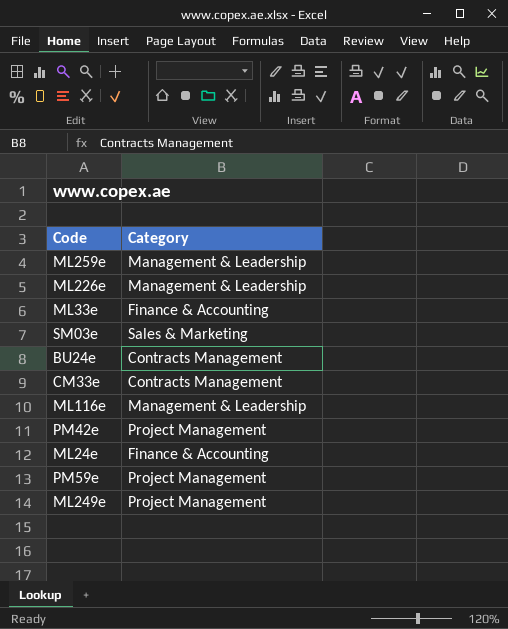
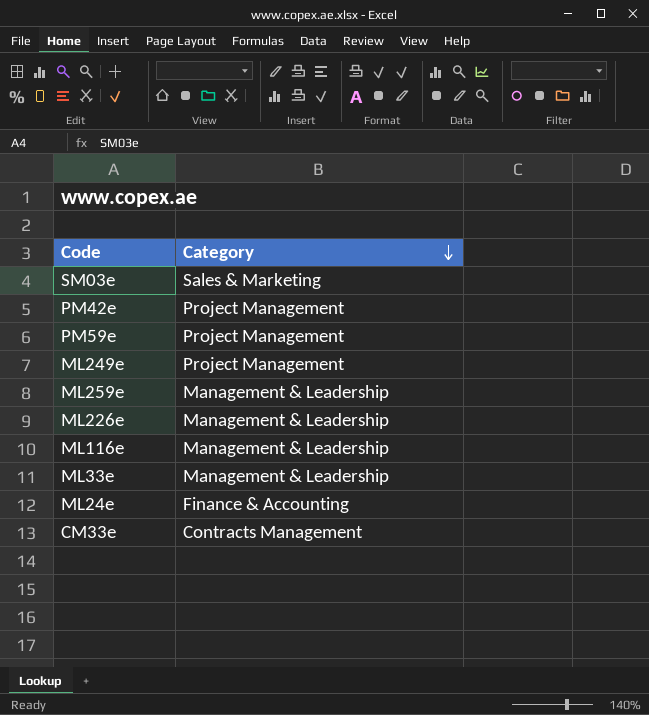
row order: none -> Category descending
row BU24e: Contracts Management -> none
ML33e | Category: Finance & Accounting -> Management & Leadership

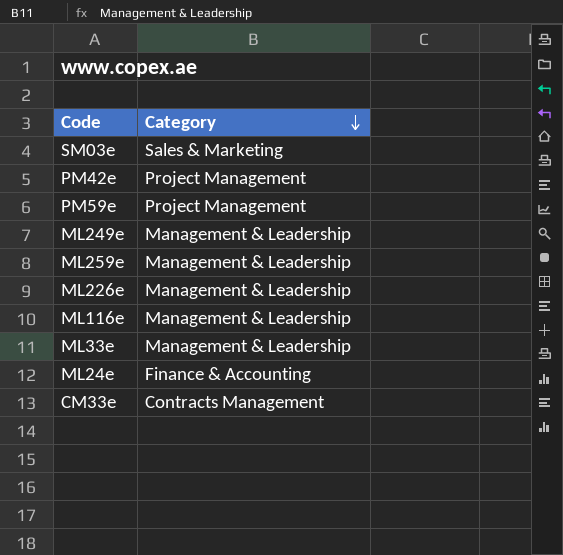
ML249e | Category: Project Management -> Management & Leadership

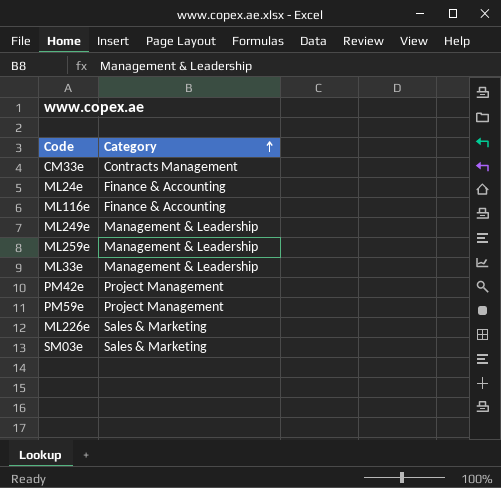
row order: Category descending -> Category ascending
ML116e | Category: Management & Leadership -> Finance & Accounting
ML226e | Category: Management & Leadership -> Sales & Marketing

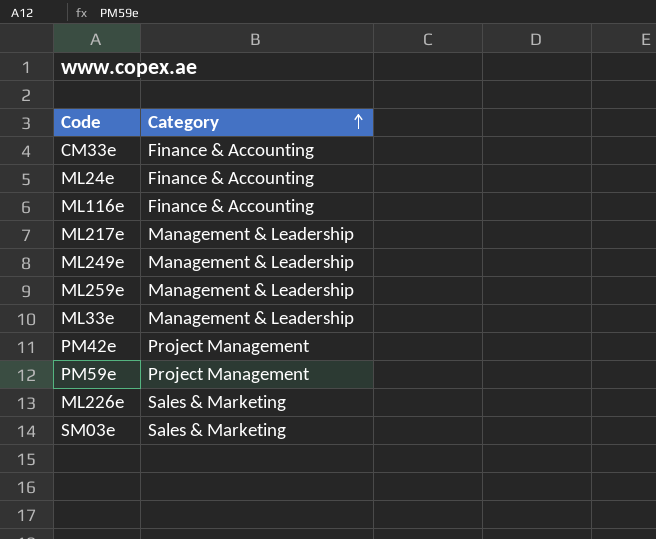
CM33e | Category: Contracts Management -> Finance & Accounting
row ML217e: none -> Management & Leadership

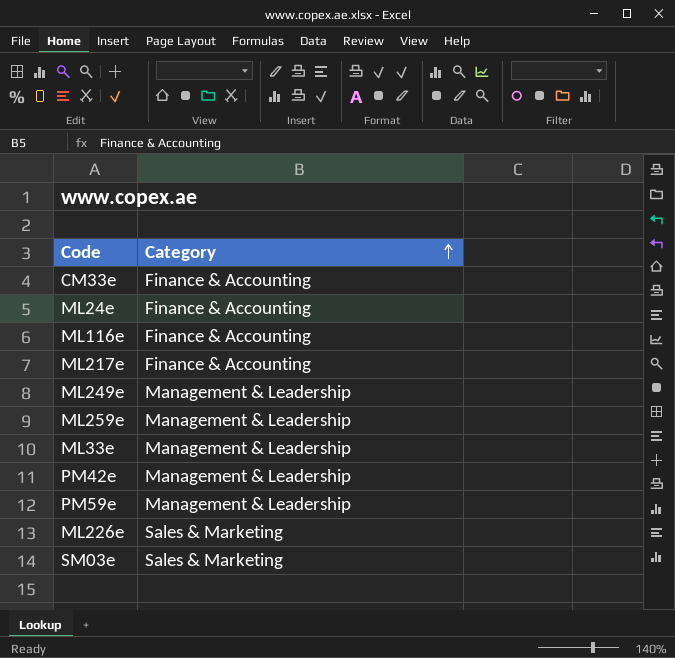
ML217e | Category: Management & Leadership -> Finance & Accounting
PM42e | Category: Project Management -> Management & Leadership
PM59e | Category: Project Management -> Management & Leadership

